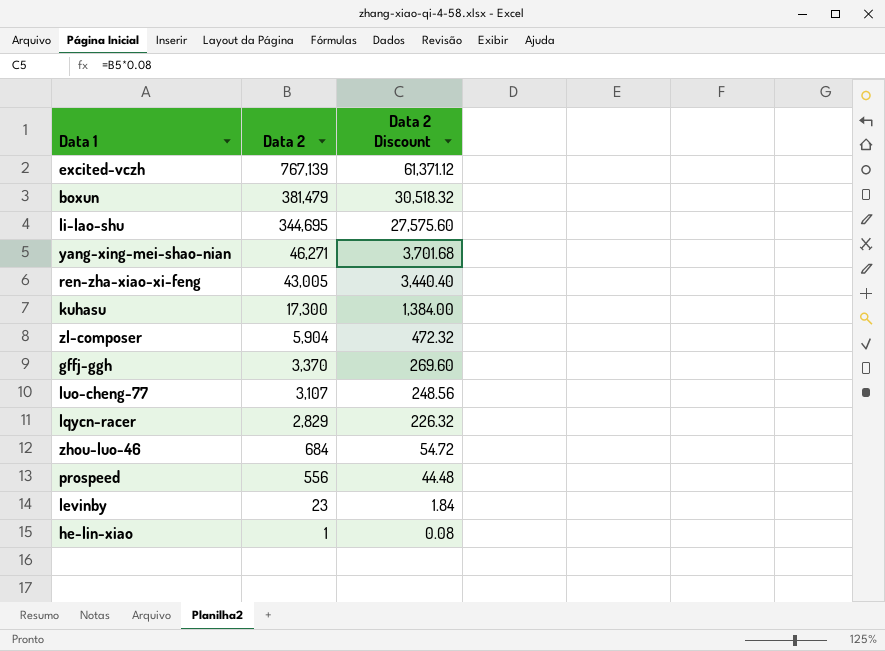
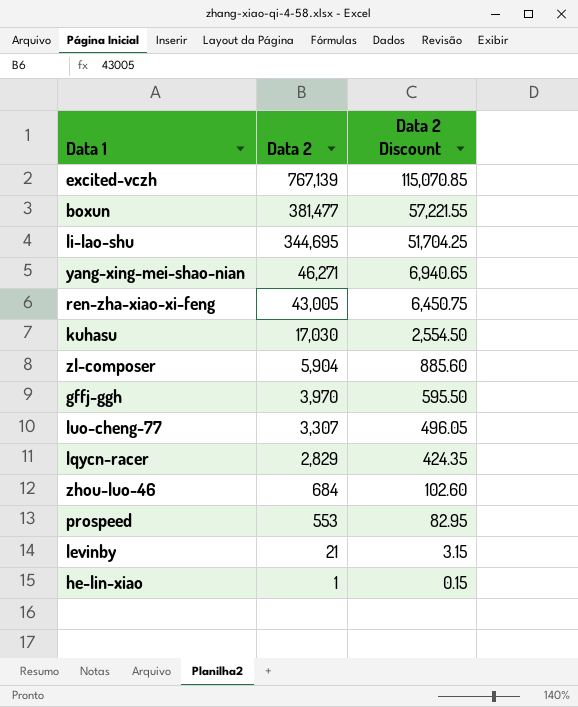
column Data 2 Discount | formula: [Data 2] * 0.08 -> [Data 2] * 0.15
boxun | Data 2: 381,479 -> 381,477
kuhasu | Data 2: 17,300 -> 17,030
gffj-ggh | Data 2: 3,370 -> 3,970
luo-cheng-77 | Data 2: 3,107 -> 3,307
prospeed | Data 2: 556 -> 553
levinby | Data 2: 23 -> 21

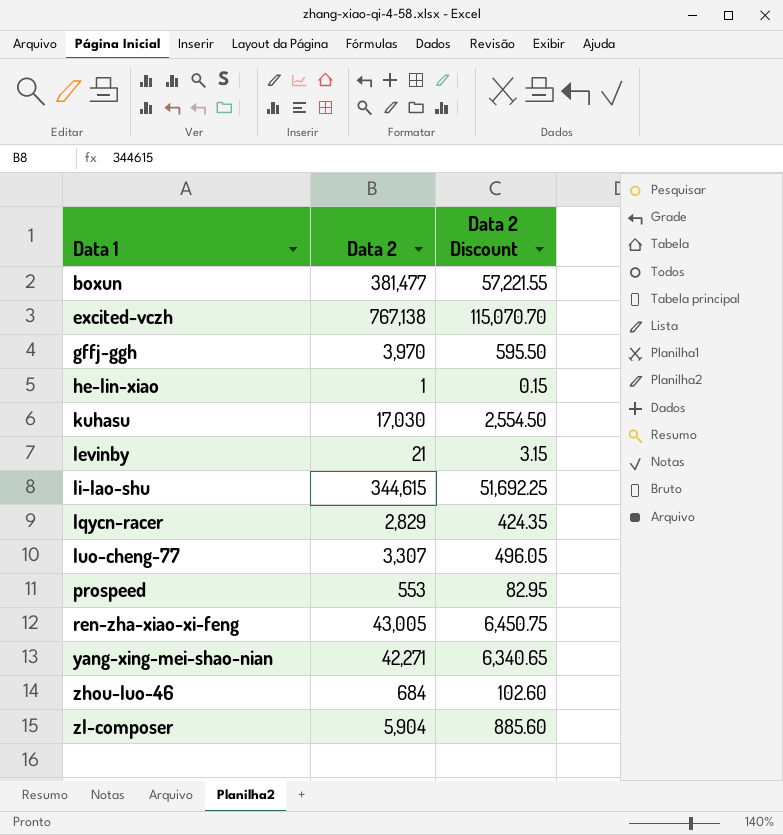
row order: Data 2 descending -> Data 1 ascending
excited-vczh | Data 2: 767,139 -> 767,138
excited-vczh | Data 2 Discount: 115,070.85 -> 115,070.70
li-lao-shu | Data 2: 344,695 -> 344,615
li-lao-shu | Data 2 Discount: 51,704.25 -> 51,692.25
yang-xing-mei-shao-nian | Data 2: 46,271 -> 42,271
yang-xing-mei-shao-nian | Data 2 Discount: 6,940.65 -> 6,340.65

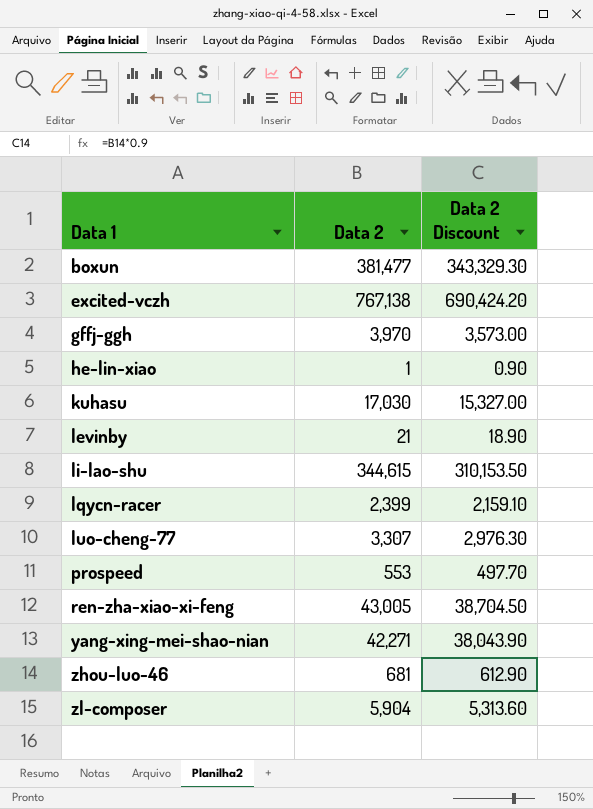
column Data 2 Discount | formula: [Data 2] * 0.15 -> [Data 2] * 0.9
lqycn-racer | Data 2: 2,829 -> 2,399
zhou-luo-46 | Data 2: 684 -> 681

